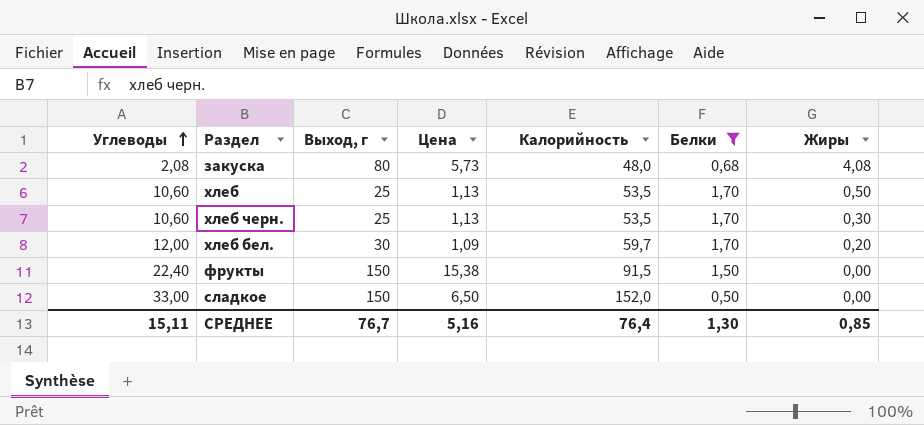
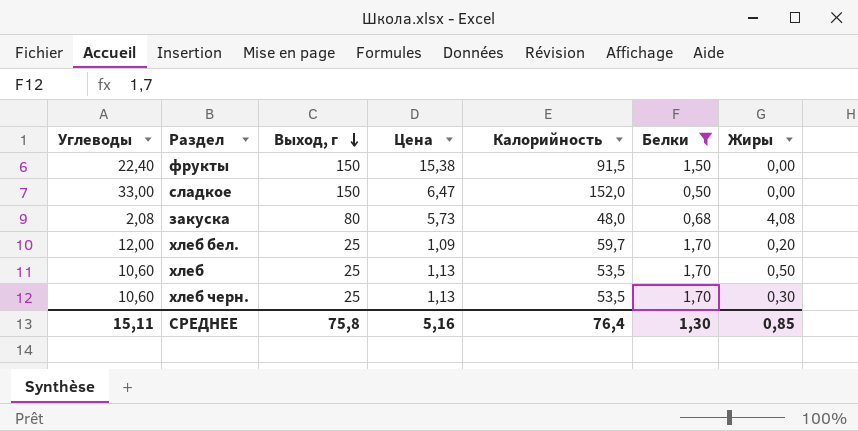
row order: Углеводы ascending -> Выход, г descending
сладкое | Цена: 6,50 -> 6,47
хлеб бел. | Выход, г: 30 -> 25
СРЕДНЕЕ | Выход, г: 76,7 -> 75,8

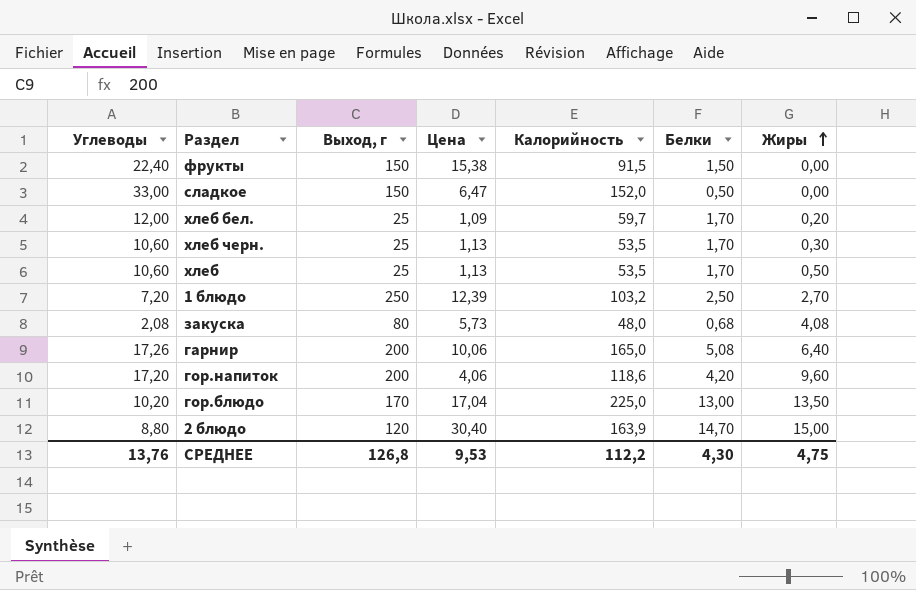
filter: Белки <= 1,70 -> none
row order: Выход, г descending -> Жиры ascending
СРЕДНЕЕ | Углеводы: 15,11 -> 13,76
СРЕДНЕЕ | Выход, г: 75,8 -> 126,8
СРЕДНЕЕ | Цена: 5,16 -> 9,53
СРЕДНЕЕ | Калорийность: 76,4 -> 112,2
СРЕДНЕЕ | Белки: 1,30 -> 4,30
СРЕДНЕЕ | Жиры: 0,85 -> 4,75

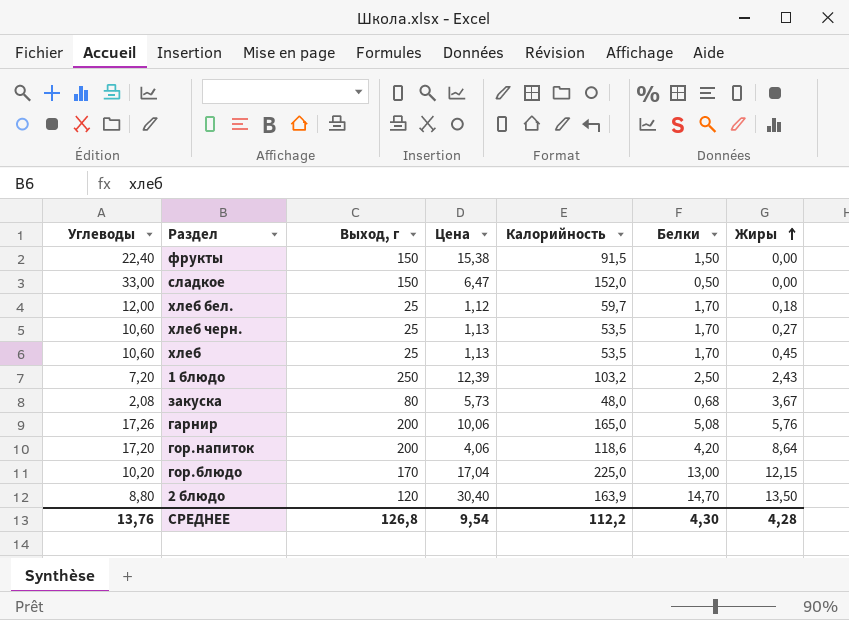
хлеб бел. | Цена: 1,09 -> 1,12
хлеб бел. | Жиры: 0,20 -> 0,18
хлеб черн. | Жиры: 0,30 -> 0,27
хлеб | Жиры: 0,50 -> 0,45
1 блюдо | Жиры: 2,70 -> 2,43
закуска | Жиры: 4,08 -> 3,67
гарнир | Жиры: 6,40 -> 5,76
гор.напиток | Жиры: 9,60 -> 8,64
гор.блюдо | Жиры: 13,50 -> 12,15
2 блюдо | Жиры: 15,00 -> 13,50
СРЕДНЕЕ | Цена: 9,53 -> 9,54
СРЕДНЕЕ | Жиры: 4,75 -> 4,28

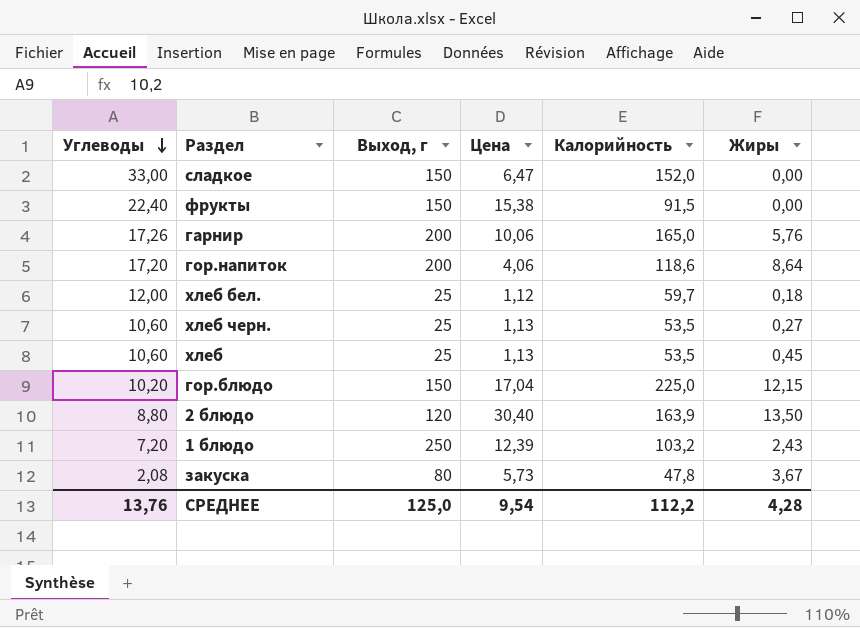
row order: Жиры ascending -> Углеводы descending
column Белки | position: 6 -> none
гор.блюдо | Выход, г: 170 -> 150
закуска | Калорийность: 48,0 -> 47,8
СРЕДНЕЕ | Выход, г: 126,8 -> 125,0

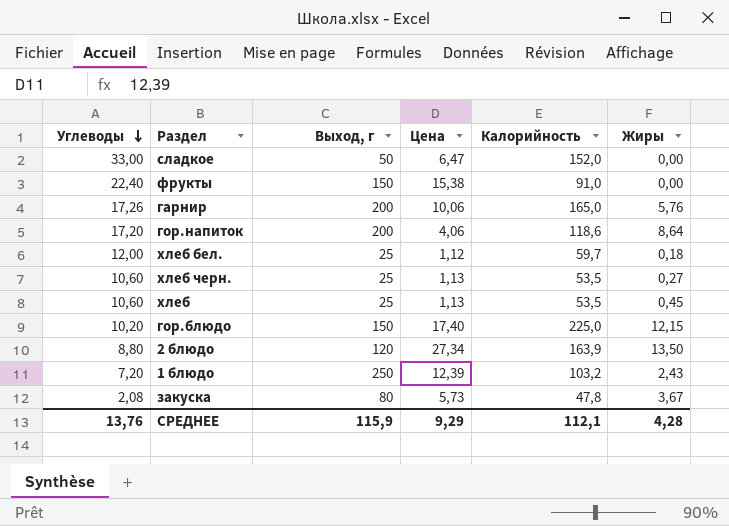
сладкое | Выход, г: 150 -> 50
фрукты | Калорийность: 91,5 -> 91,0
гор.блюдо | Цена: 17,04 -> 17,40
2 блюдо | Цена: 30,40 -> 27,34
СРЕДНЕЕ | Выход, г: 125,0 -> 115,9
СРЕДНЕЕ | Цена: 9,54 -> 9,29
СРЕДНЕЕ | Калорийность: 112,2 -> 112,1

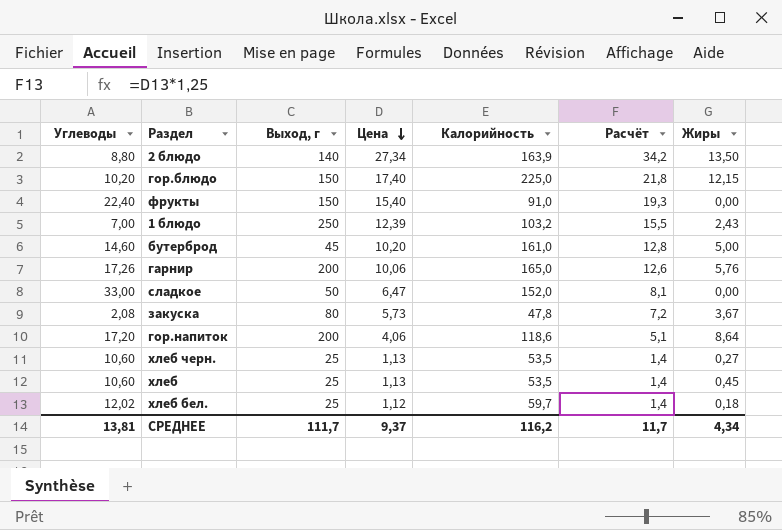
row order: Углеводы descending -> Цена descending
column Расчёт | formula: none -> [Цена] * 1,25
2 блюдо | Выход, г: 120 -> 140
фрукты | Цена: 15,38 -> 15,40
1 блюдо | Углеводы: 7,20 -> 7,00
row бутерброд: none -> 14,60 | 45 | 10,20 | 161,0 | 12,8 | 5,00
хлеб бел. | Углеводы: 12,00 -> 12,02
СРЕДНЕЕ | Углеводы: 13,76 -> 13,81
СРЕДНЕЕ | Выход, г: 115,9 -> 111,7
СРЕДНЕЕ | Цена: 9,29 -> 9,37
СРЕДНЕЕ | Калорийность: 112,1 -> 116,2
СРЕДНЕЕ | Жиры: 4,28 -> 4,34

